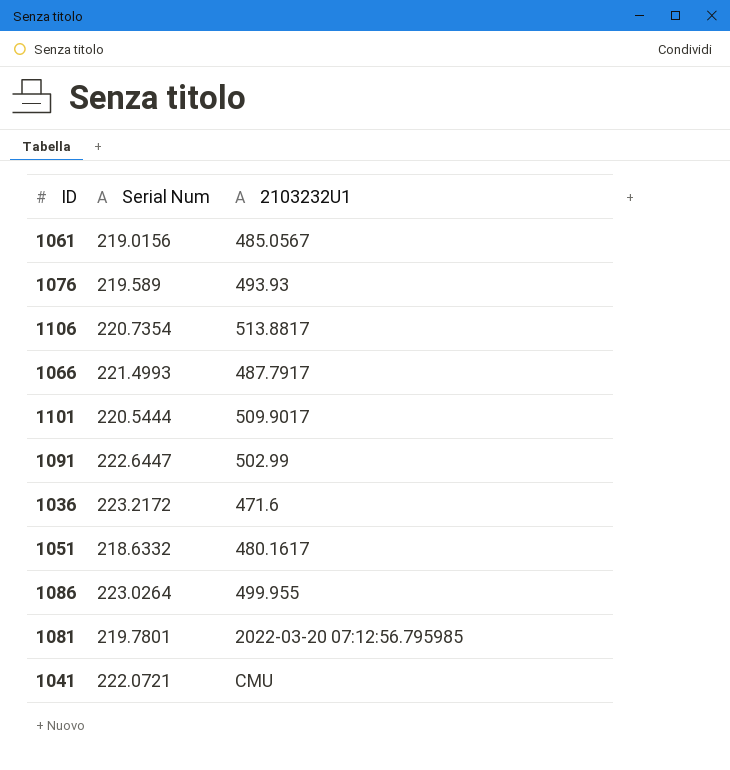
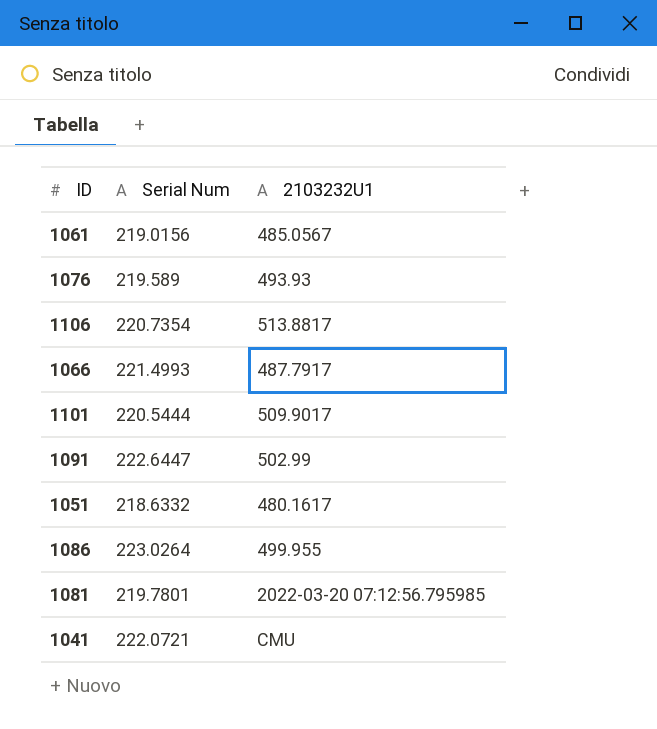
row 1036: 223.2172 | 471.6 -> none

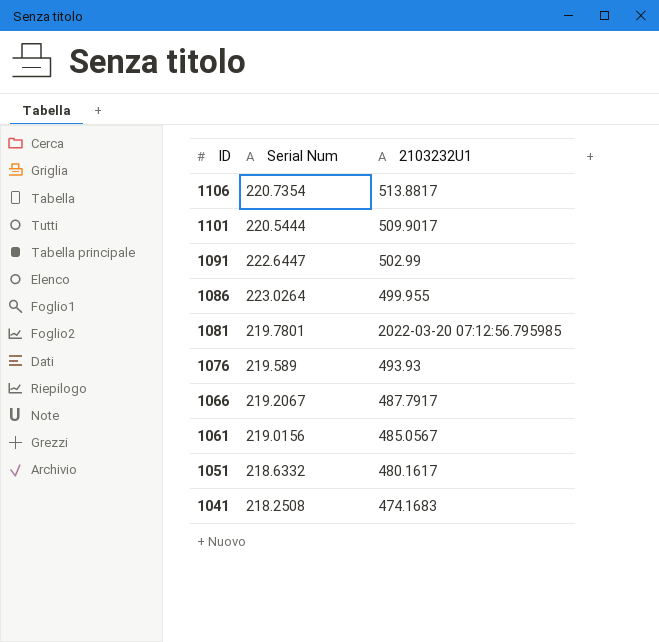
row order: none -> ID descending
1066 | Serial Num: 221.4993 -> 219.2067
1041 | Serial Num: 222.0721 -> 218.2508
1041 | 2103232U1: CMU -> 474.1683

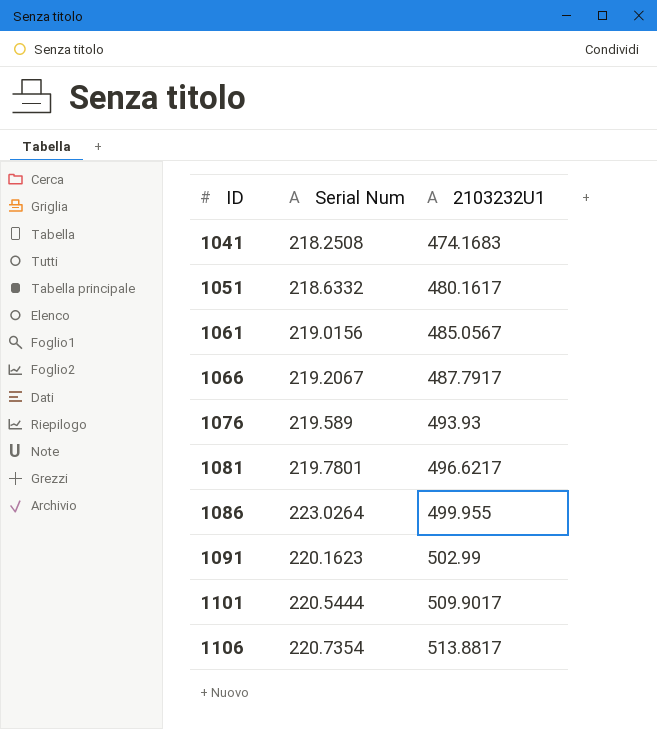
row order: ID descending -> ID ascending
1081 | 2103232U1: 2022-03-20 07:12:56.795985 -> 496.6217
1091 | Serial Num: 222.6447 -> 220.1623

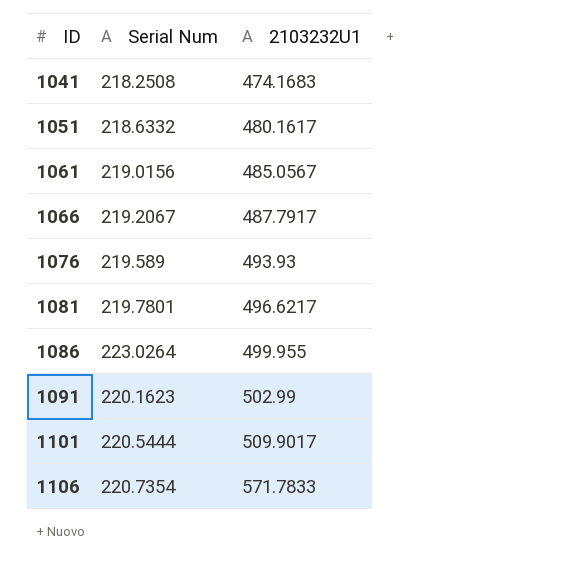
1106 | 2103232U1: 513.8817 -> 571.7833

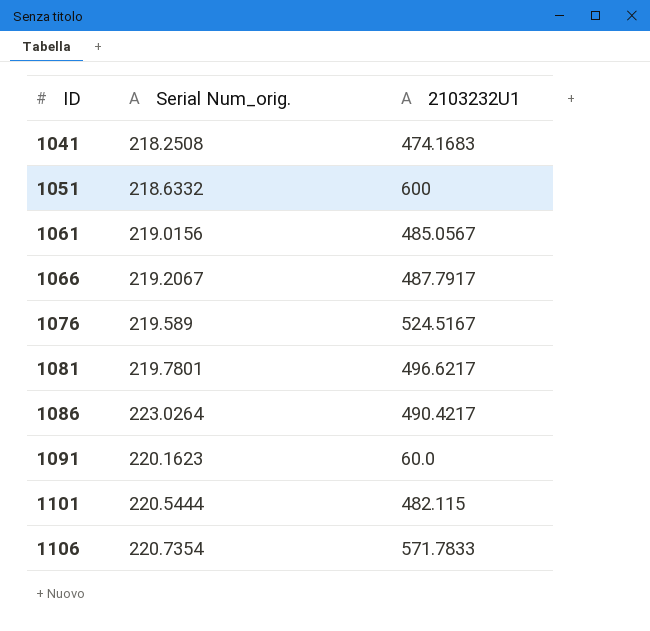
column name: Serial Num -> Serial Num_orig.
1051 | 2103232U1: 480.1617 -> 600
1076 | 2103232U1: 493.93 -> 524.5167
1086 | 2103232U1: 499.955 -> 490.4217
1091 | 2103232U1: 502.99 -> 60.0
1101 | 2103232U1: 509.9017 -> 482.115

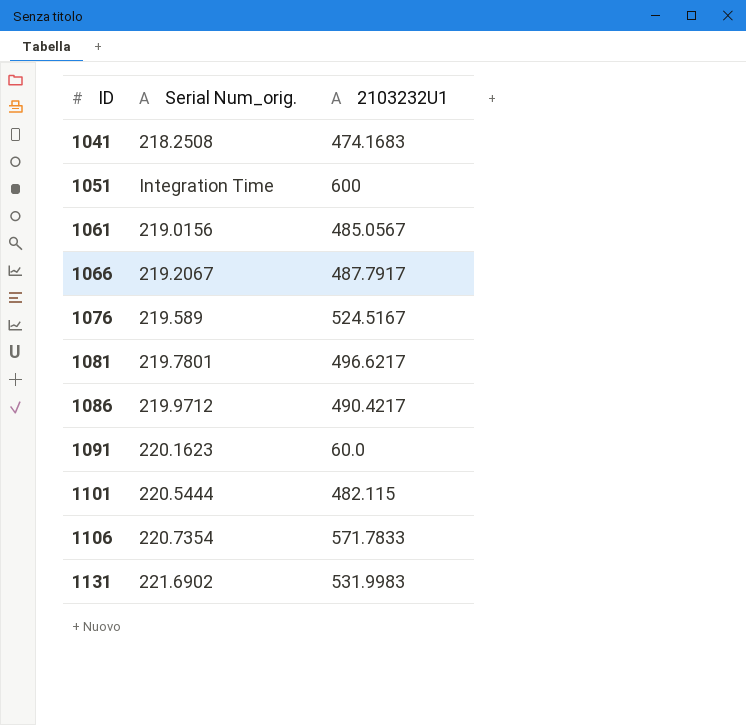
1051 | Serial Num_orig.: 218.6332 -> Integration Time
1086 | Serial Num_orig.: 223.0264 -> 219.9712
row 1131: none -> 221.6902 | 531.9983

